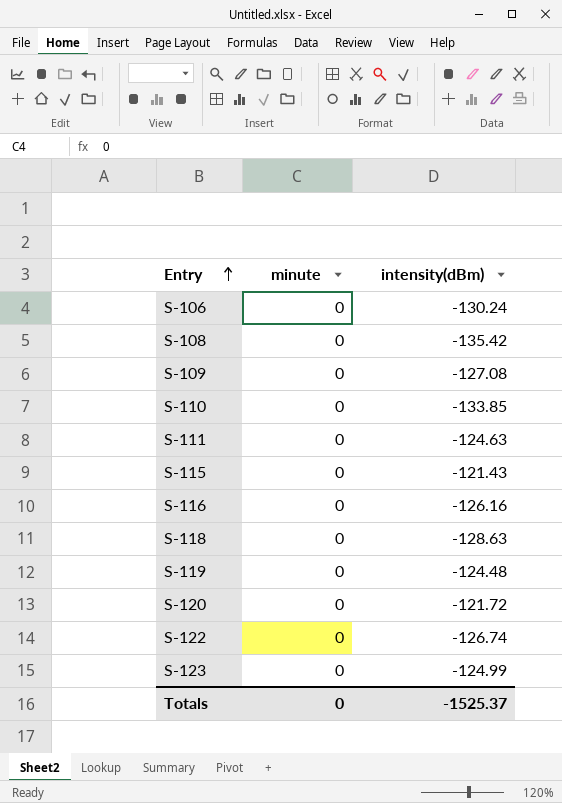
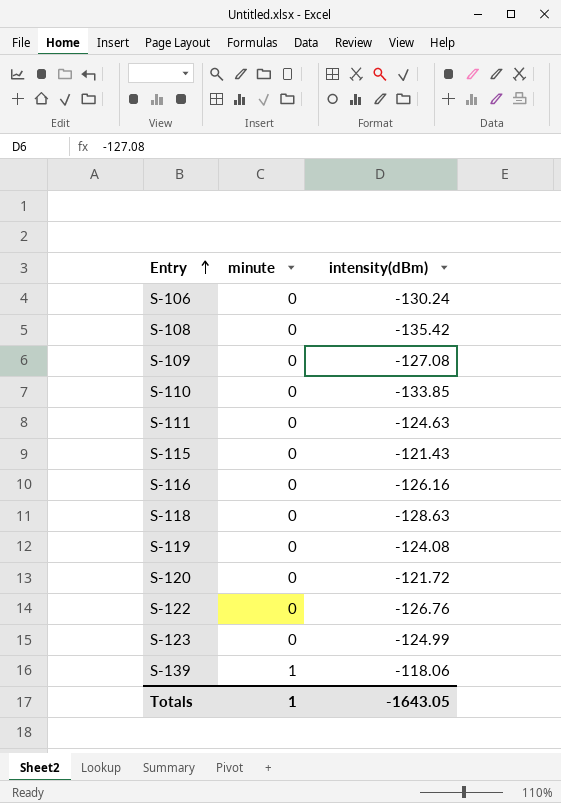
S-119 | intensity(dBm): -124.48 -> -124.08
S-122 | intensity(dBm): -126.74 -> -126.76
row S-139: none -> 1 | -118.06
Totals | minute: 0 -> 1
Totals | intensity(dBm): -1525.37 -> -1643.05

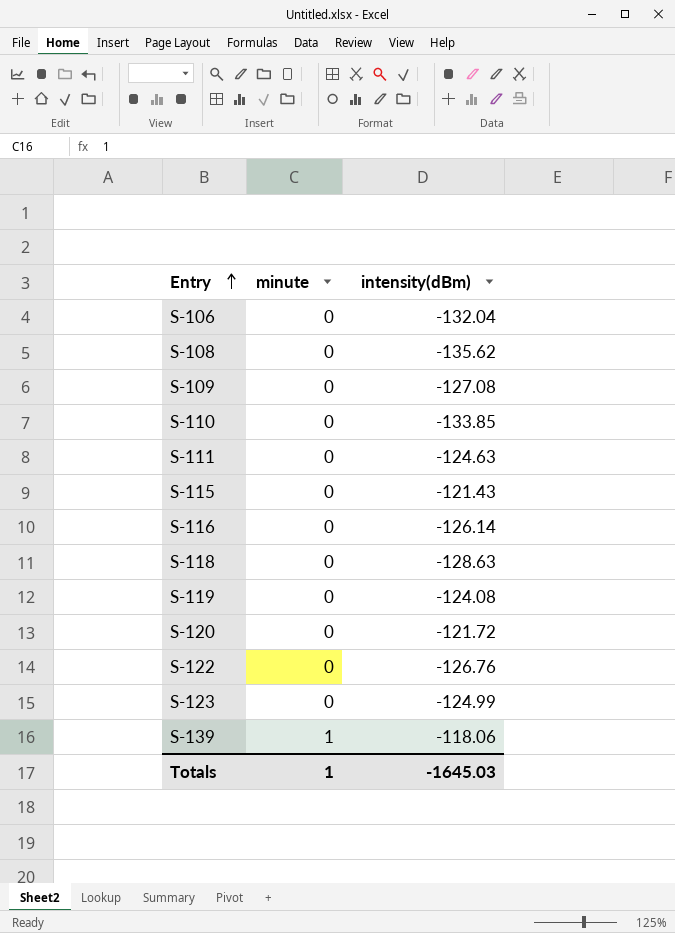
S-106 | intensity(dBm): -130.24 -> -132.04
S-108 | intensity(dBm): -135.42 -> -135.62
S-116 | intensity(dBm): -126.16 -> -126.14
Totals | intensity(dBm): -1643.05 -> -1645.03

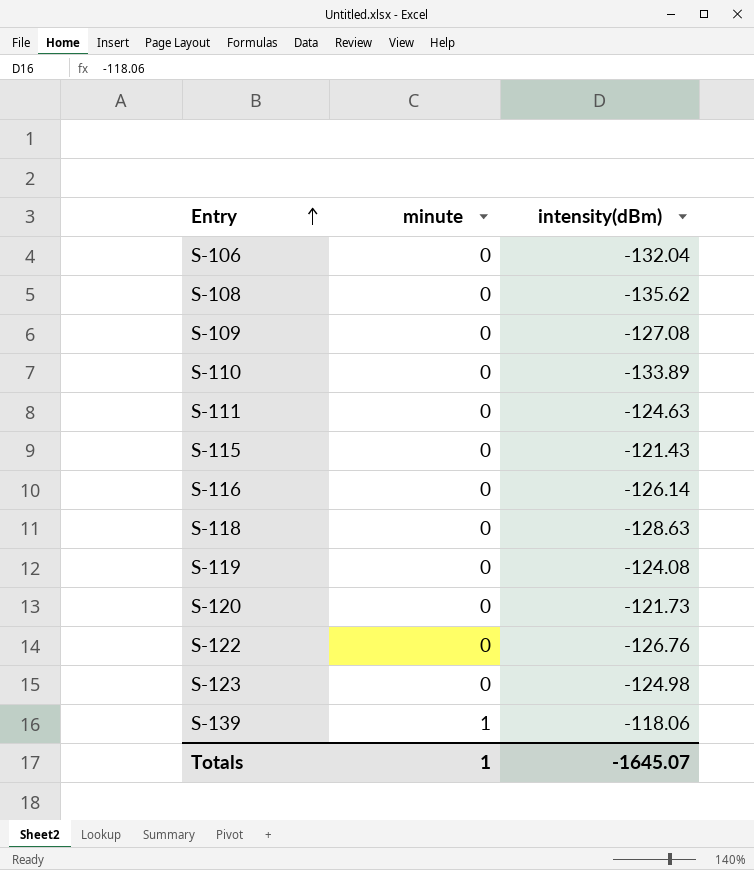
S-110 | intensity(dBm): -133.85 -> -133.89
S-120 | intensity(dBm): -121.72 -> -121.73
S-123 | intensity(dBm): -124.99 -> -124.98
Totals | intensity(dBm): -1645.03 -> -1645.07

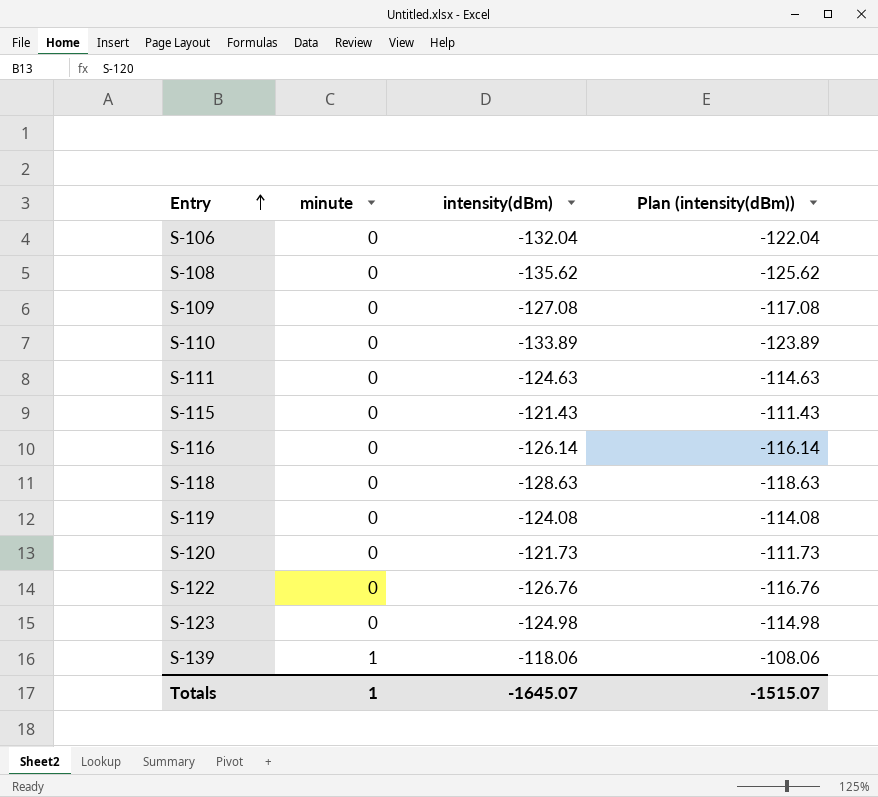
column Plan (intensity(dBm)) | formula: none -> [intensity(dBm)] + 10

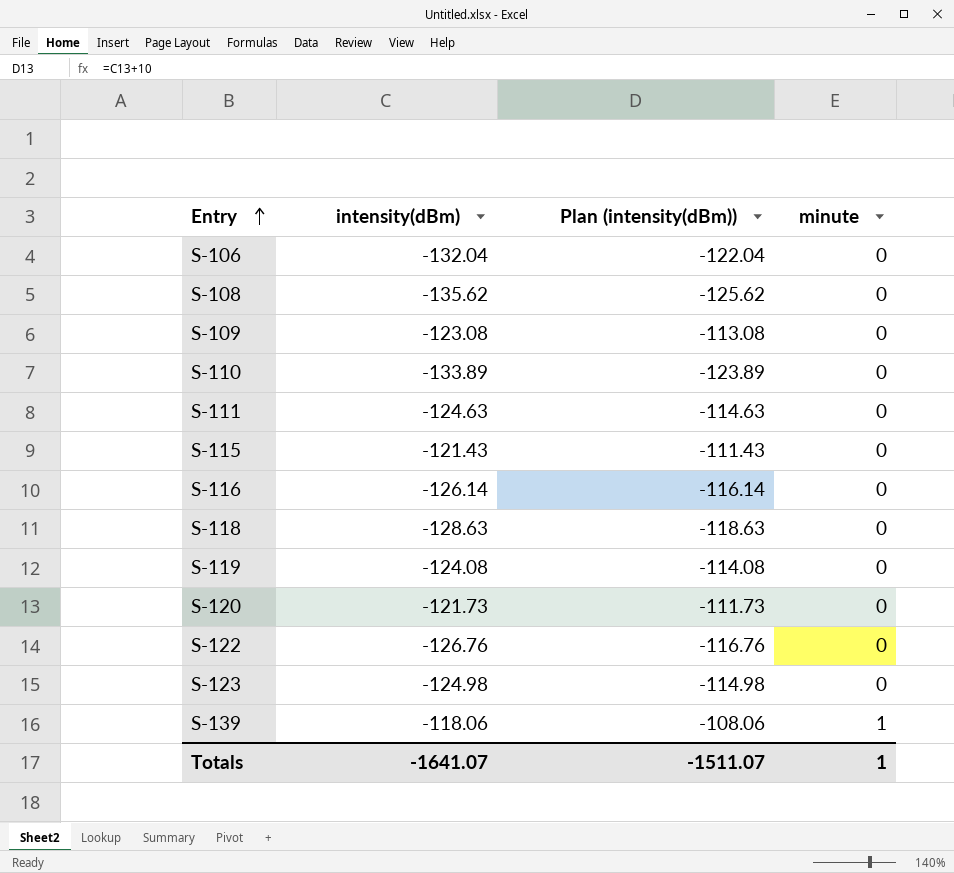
column minute | position: 2 -> 4
S-109 | intensity(dBm): -127.08 -> -123.08
S-109 | Plan (intensity(dBm)): -117.08 -> -113.08
Totals | intensity(dBm): -1645.07 -> -1641.07
Totals | Plan (intensity(dBm)): -1515.07 -> -1511.07

